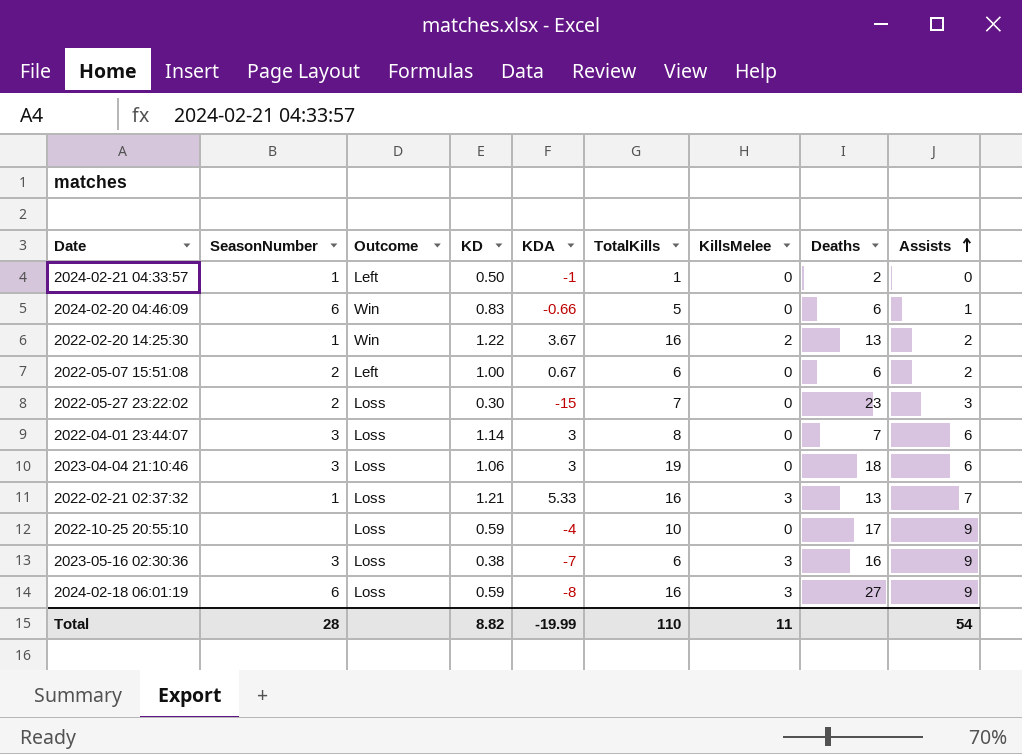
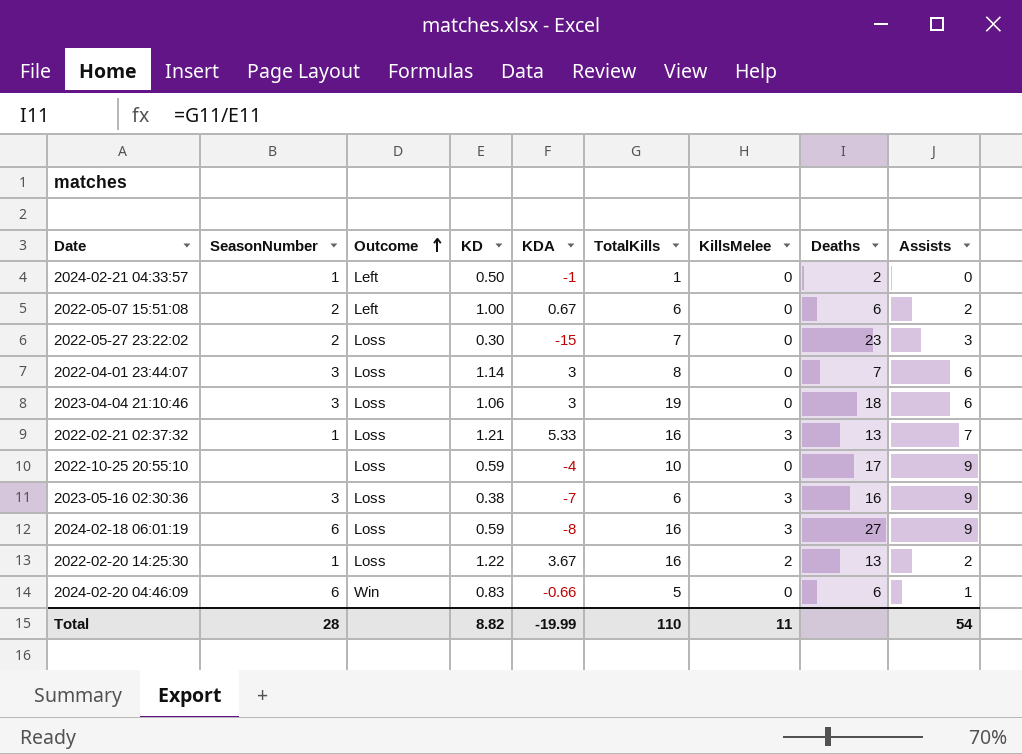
row order: Assists ascending -> Outcome ascending
2022-02-20 14:25:30 | Outcome: Win -> Loss

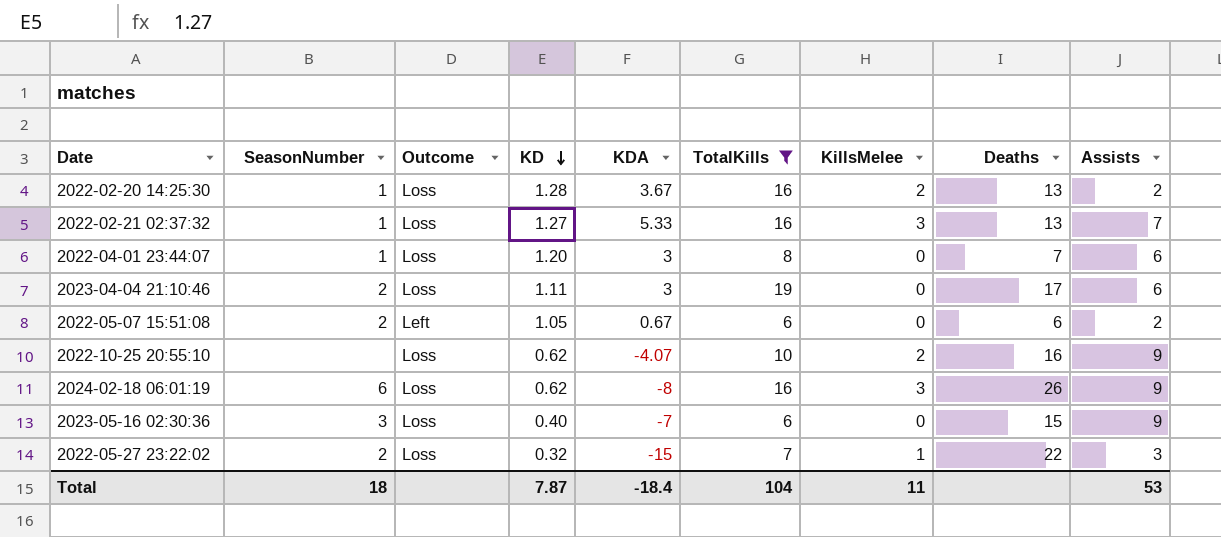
filter: none -> TotalKills >= 6
row order: Outcome ascending -> KD descending
2022-02-20 14:25:30 | KD: 1.22 -> 1.28
2022-02-21 02:37:32 | KD: 1.21 -> 1.27
2022-04-01 23:44:07 | SeasonNumber: 3 -> 1
2022-04-01 23:44:07 | KD: 1.14 -> 1.20
2023-04-04 21:10:46 | SeasonNumber: 3 -> 2
2023-04-04 21:10:46 | KD: 1.06 -> 1.11
2023-04-04 21:10:46 | Deaths: 18 -> 17
2022-05-07 15:51:08 | KD: 1.00 -> 1.05
2022-10-25 20:55:10 | KD: 0.59 -> 0.62
2022-10-25 20:55:10 | KDA: -4 -> -4.07
2022-10-25 20:55:10 | KillsMelee: 0 -> 2
2022-10-25 20:55:10 | Deaths: 17 -> 16
2024-02-18 06:01:19 | KD: 0.59 -> 0.62
2024-02-18 06:01:19 | Deaths: 27 -> 26
2023-05-16 02:30:36 | KD: 0.38 -> 0.40
2023-05-16 02:30:36 | KillsMelee: 3 -> 0
2023-05-16 02:30:36 | Deaths: 16 -> 15
2022-05-27 23:22:02 | KD: 0.30 -> 0.32
2022-05-27 23:22:02 | KillsMelee: 0 -> 1
2022-05-27 23:22:02 | Deaths: 23 -> 22
Total | SeasonNumber: 28 -> 18
Total | KD: 8.82 -> 7.87
Total | KDA: -19.99 -> -18.4
Total | TotalKills: 110 -> 104
Total | Assists: 54 -> 53

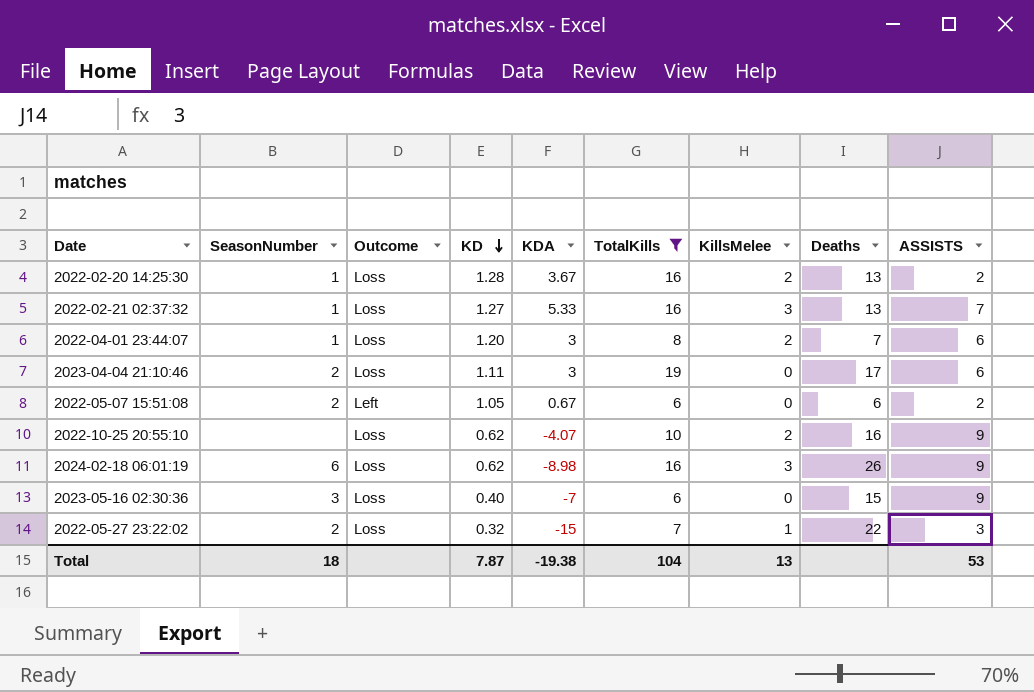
column name: Assists -> ASSISTS
2022-04-01 23:44:07 | KillsMelee: 0 -> 2
2024-02-18 06:01:19 | KDA: -8 -> -8.98
Total | KDA: -18.4 -> -19.38
Total | KillsMelee: 11 -> 13

